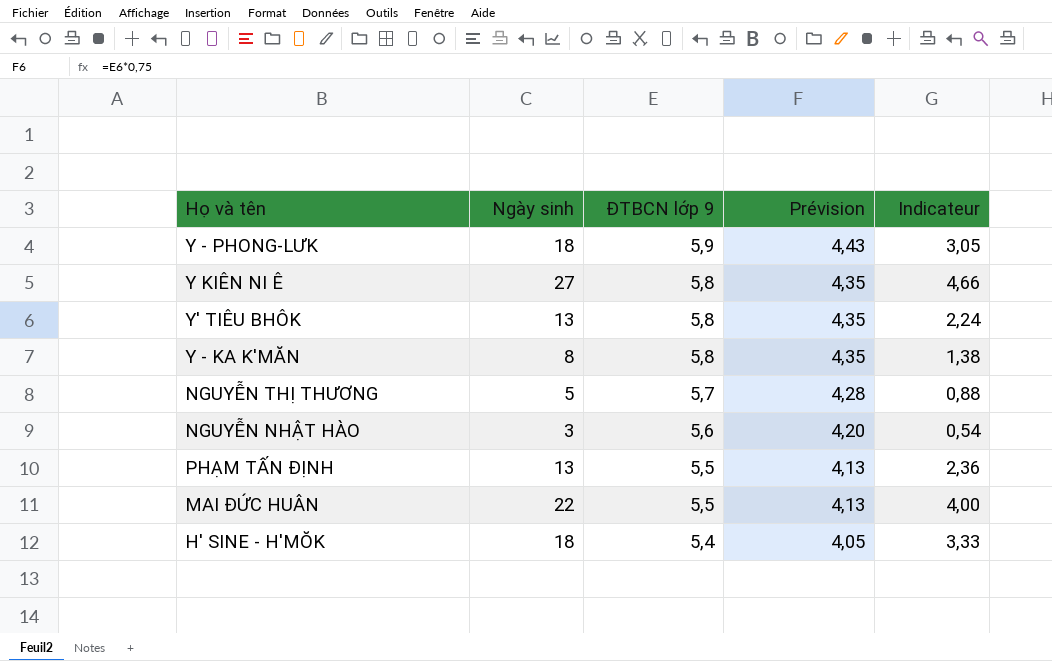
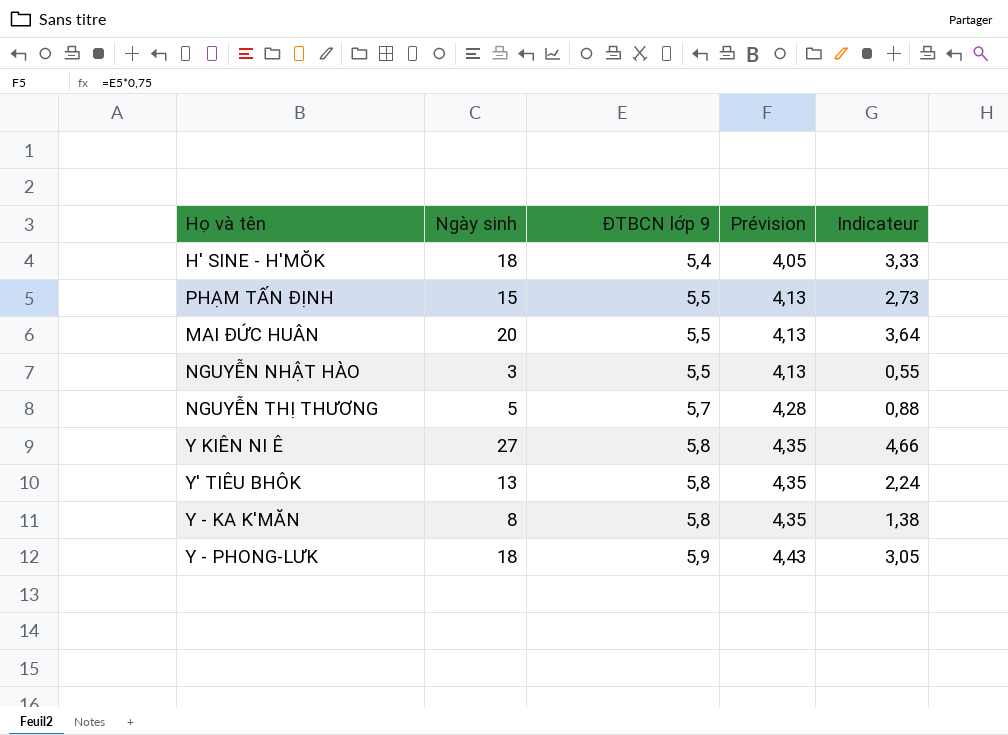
row order: ĐTBCN lớp 9 descending -> ĐTBCN lớp 9 ascending
PHẠM TẤN ĐỊNH | Ngày sinh: 13 -> 15
PHẠM TẤN ĐỊNH | Indicateur: 2,36 -> 2,73
MAI ĐỨC HUÂN | Ngày sinh: 22 -> 20
MAI ĐỨC HUÂN | Indicateur: 4,00 -> 3,64
NGUYỄN NHẬT HÀO | ĐTBCN lớp 9: 5,6 -> 5,5
NGUYỄN NHẬT HÀO | Prévision: 4,20 -> 4,13
NGUYỄN NHẬT HÀO | Indicateur: 0,54 -> 0,55

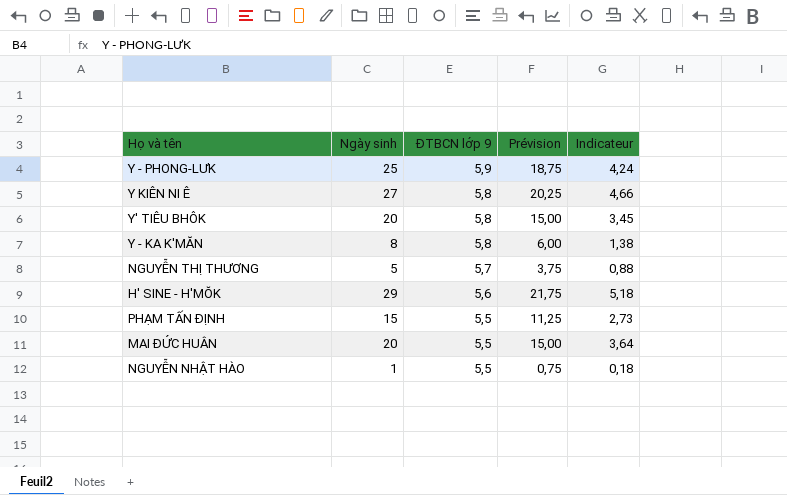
row order: ĐTBCN lớp 9 ascending -> ĐTBCN lớp 9 descending
column Prévision | formula: [ĐTBCN lớp 9] * 0,75 -> [Ngày sinh] * 0,75
Y - PHONG-LƯK | Ngày sinh: 18 -> 25
Y - PHONG-LƯK | Indicateur: 3,05 -> 4,24
Y' TIÊU BHÔK | Ngày sinh: 13 -> 20
Y' TIÊU BHÔK | Indicateur: 2,24 -> 3,45
H' SINE - H'MŎK | Ngày sinh: 18 -> 29
H' SINE - H'MŎK | ĐTBCN lớp 9: 5,4 -> 5,6
H' SINE - H'MŎK | Indicateur: 3,33 -> 5,18
NGUYỄN NHẬT HÀO | Ngày sinh: 3 -> 1
NGUYỄN NHẬT HÀO | Indicateur: 0,55 -> 0,18

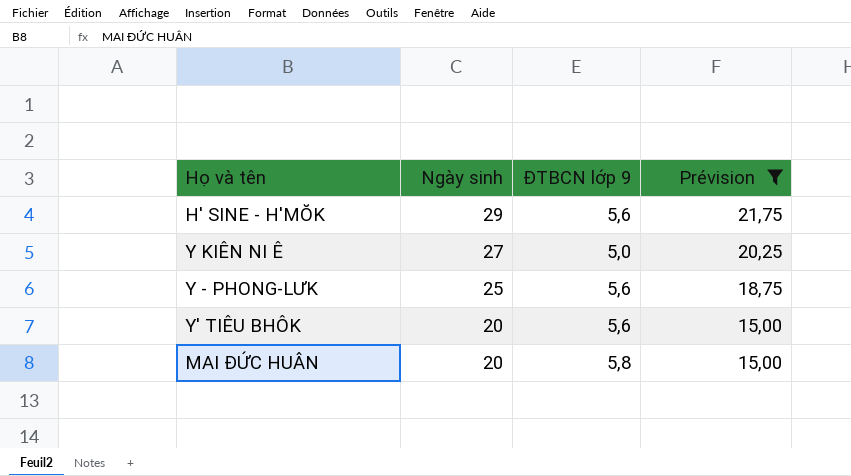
filter: none -> Prévision >= 15,00
row order: ĐTBCN lớp 9 descending -> Ngày sinh descending
column Indicateur | formula: [Ngày sinh] / [ĐTBCN lớp 9] -> none
Y KIÊN NI Ê | ĐTBCN lớp 9: 5,8 -> 5,0
Y - PHONG-LƯK | ĐTBCN lớp 9: 5,9 -> 5,6
Y' TIÊU BHÔK | ĐTBCN lớp 9: 5,8 -> 5,6
MAI ĐỨC HUÂN | ĐTBCN lớp 9: 5,5 -> 5,8

